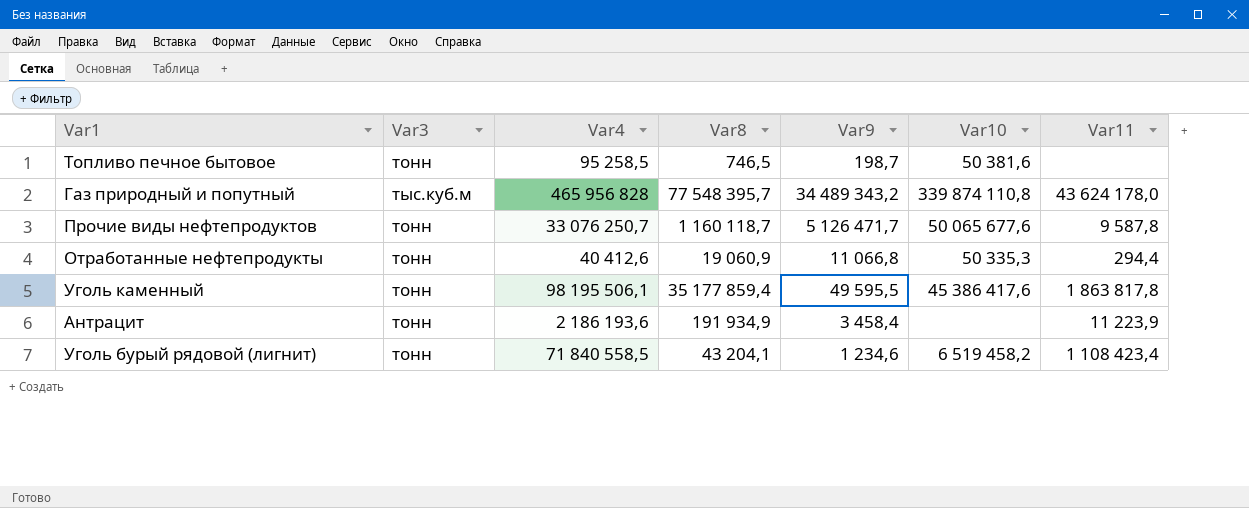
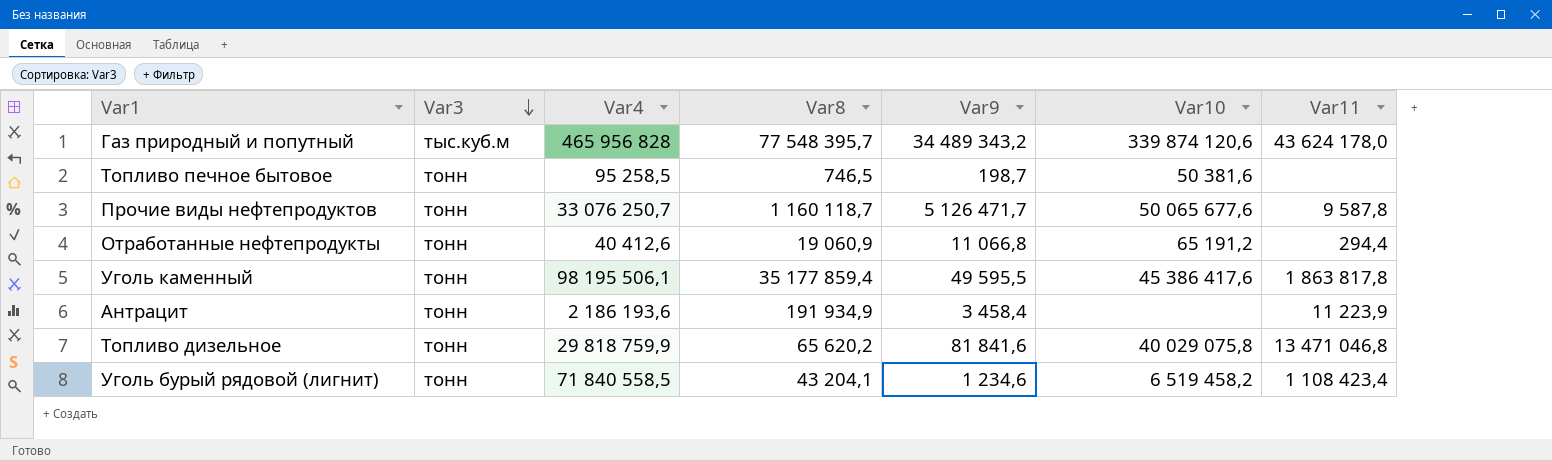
row order: none -> Var3 descending
Газ природный и попутный | Var10: 339 874 110,8 -> 339 874 120,6
Отработанные нефтепродукты | Var10: 50 335,3 -> 65 191,2
row Топливо дизельное: none -> тонн | 29 818 759,9 | 65 620,2 | 81 841,6 | 40 029 075,8 | 13 471 046,8

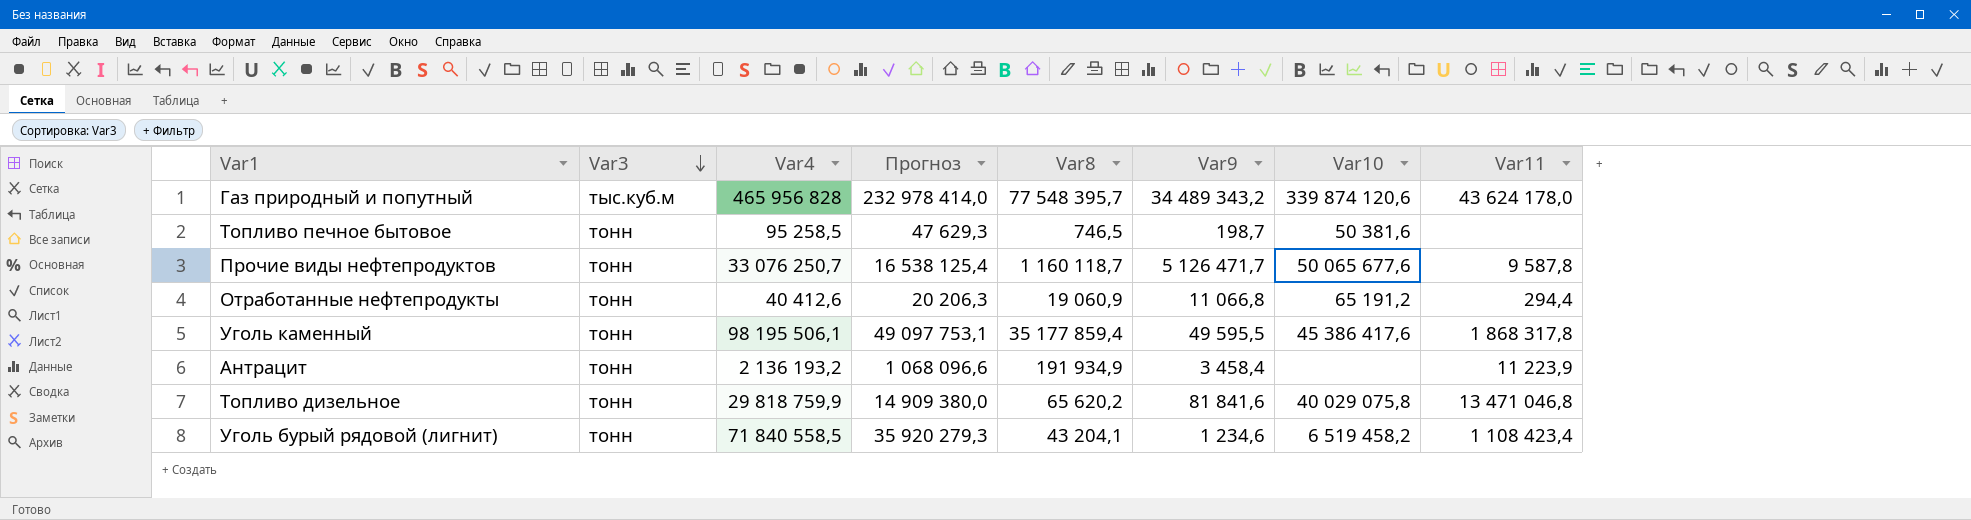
column Прогноз | formula: none -> [Var4] * 0,5
Уголь каменный | Var11: 1 863 817,8 -> 1 868 317,8
Антрацит | Var4: 2 186 193,6 -> 2 136 193,2

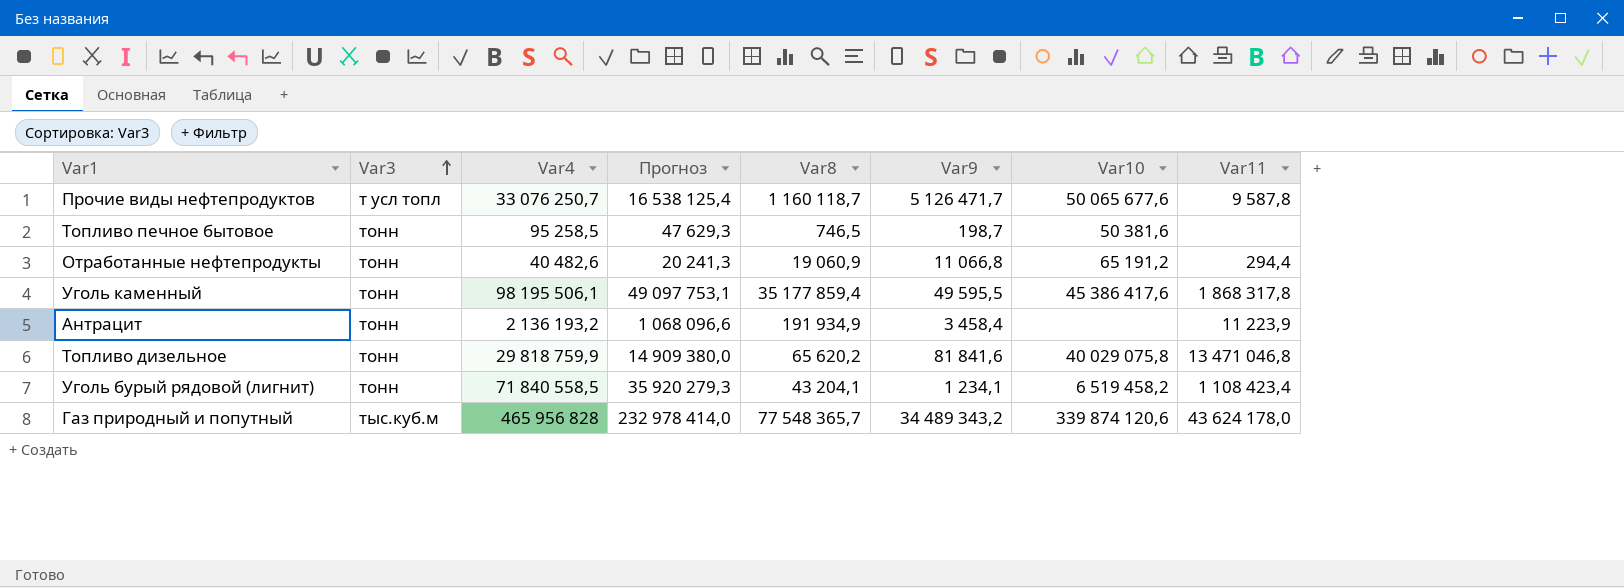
row order: Var3 descending -> Var3 ascending
Прочие виды нефтепродуктов | Var3: тонн -> т усл топл
Отработанные нефтепродукты | Var4: 40 412,6 -> 40 482,6
Отработанные нефтепродукты | Прогноз: 20 206,3 -> 20 241,3
Уголь бурый рядовой (лигнит) | Var9: 1 234,6 -> 1 234,1
Газ природный и попутный | Var8: 77 548 395,7 -> 77 548 365,7

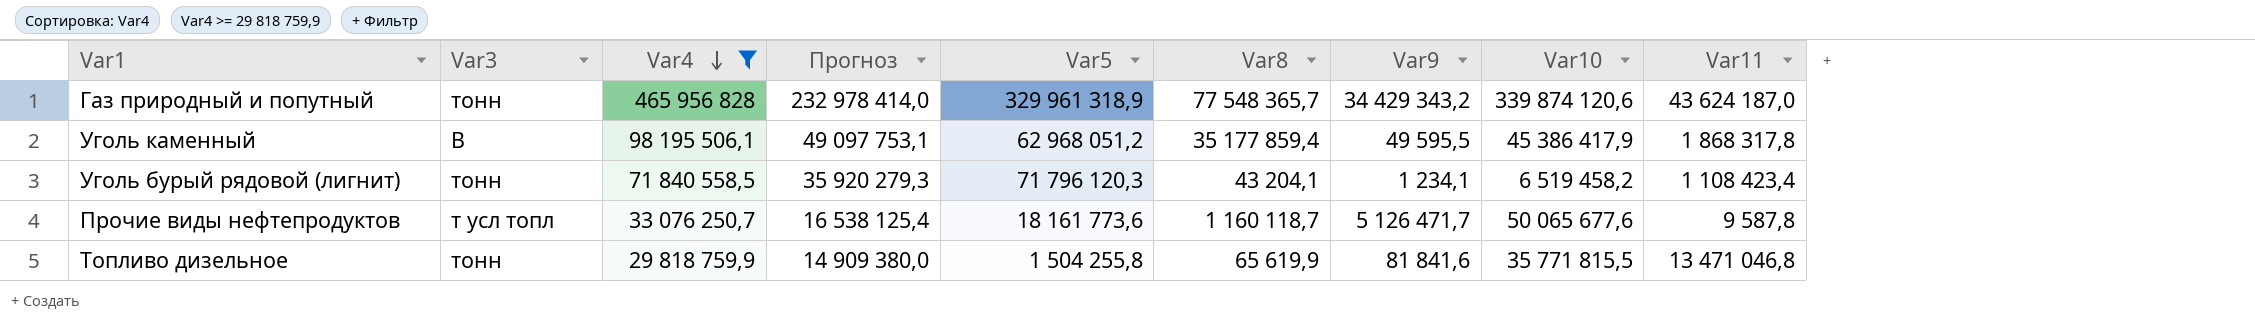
filter: none -> Var4 >= 29 818 759,9
row order: Var3 ascending -> Var4 descending
column Var5 | position: none -> 5
Газ природный и попутный | Var3: тыс.куб.м -> тонн
Газ природный и попутный | Var9: 34 489 343,2 -> 34 429 343,2
Газ природный и попутный | Var11: 43 624 178,0 -> 43 624 187,0
Уголь каменный | Var3: тонн -> B
Уголь каменный | Var10: 45 386 417,6 -> 45 386 417,9
Топливо дизельное | Var8: 65 620,2 -> 65 619,9
Топливо дизельное | Var10: 40 029 075,8 -> 35 771 815,5

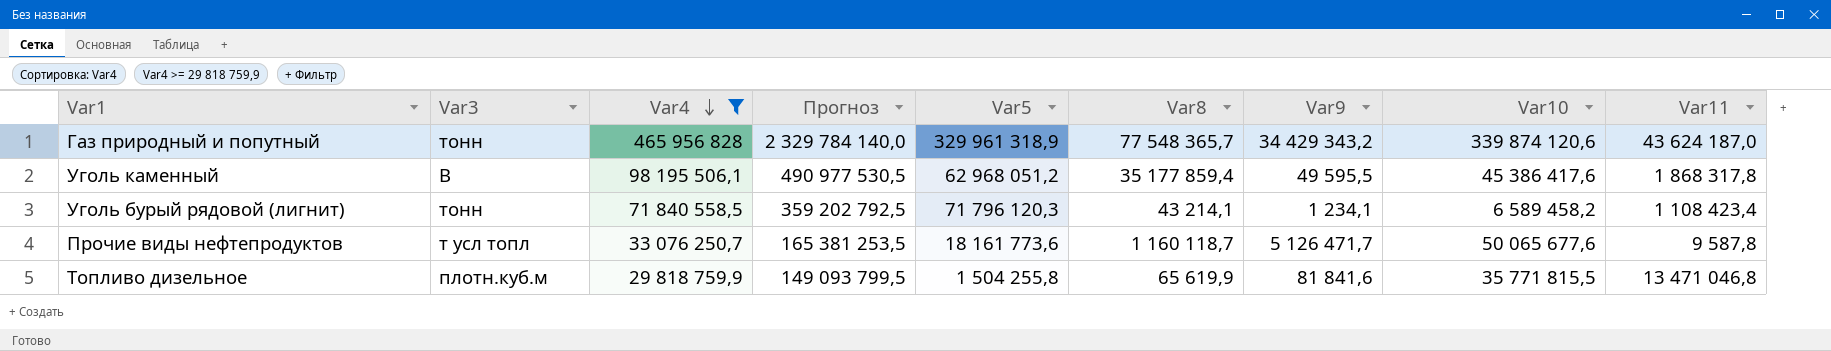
column Прогноз | formula: [Var4] * 0,5 -> [Var4] * 5
Уголь каменный | Var10: 45 386 417,9 -> 45 386 417,6
Уголь бурый рядовой (лигнит) | Var8: 43 204,1 -> 43 214,1
Уголь бурый рядовой (лигнит) | Var10: 6 519 458,2 -> 6 589 458,2
Топливо дизельное | Var3: тонн -> плотн.куб.м

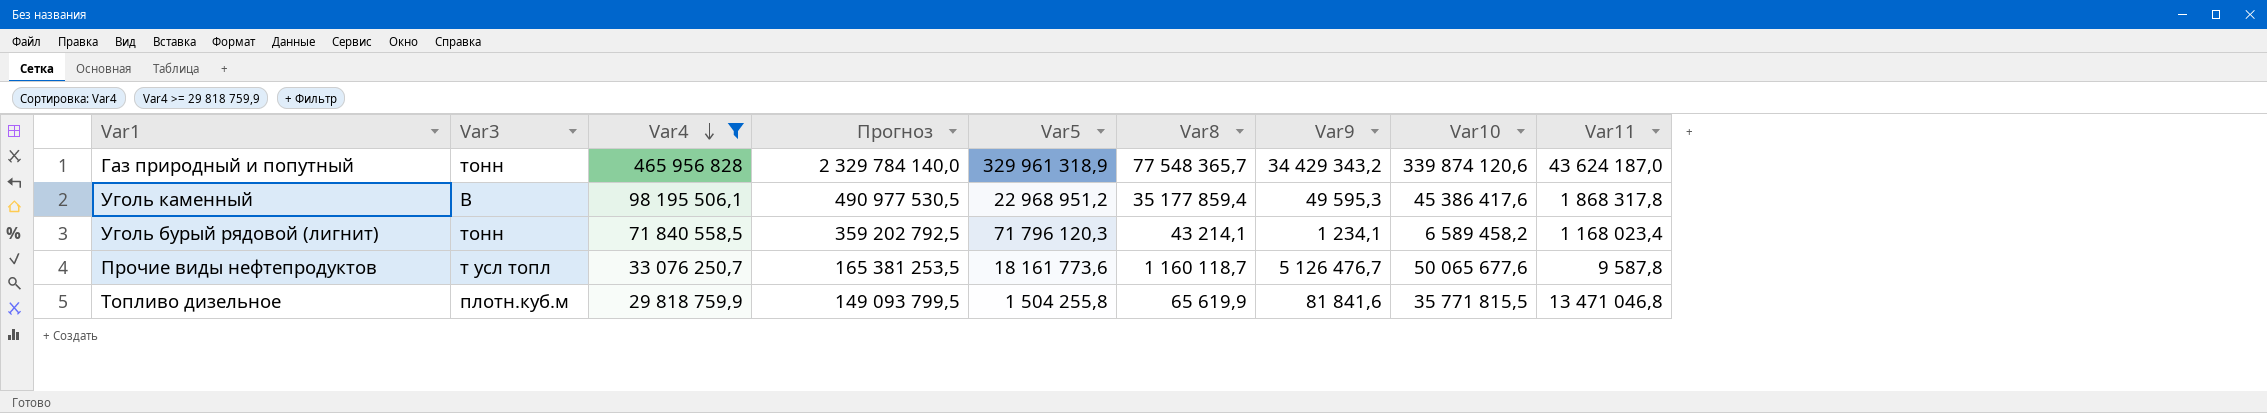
Уголь каменный | Var5: 62 968 051,2 -> 22 968 951,2
Уголь каменный | Var9: 49 595,5 -> 49 595,3
Уголь бурый рядовой (лигнит) | Var11: 1 108 423,4 -> 1 168 023,4
Прочие виды нефтепродуктов | Var9: 5 126 471,7 -> 5 126 476,7

